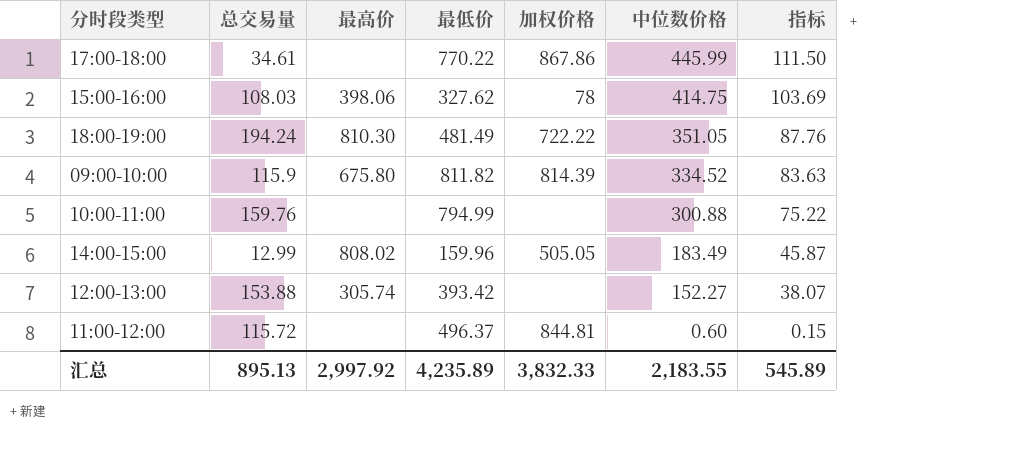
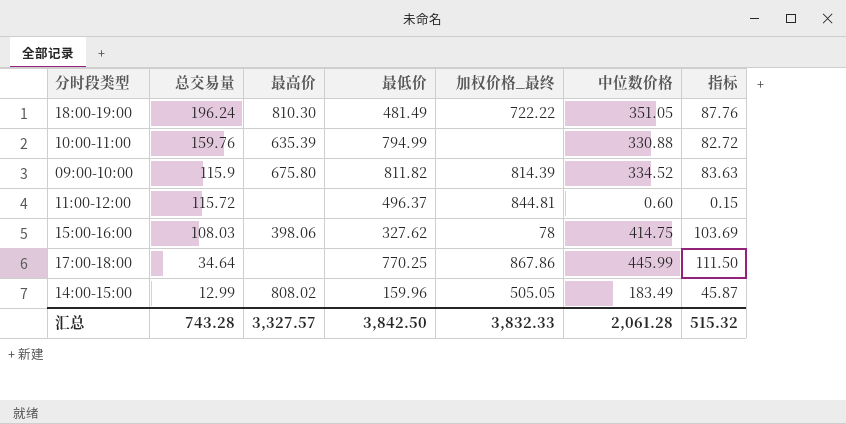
row order: 中位数价格 descending -> 总交易量 descending
column name: 加权价格 -> 加权价格_最终
row 12:00-13:00: 153.88 | 305.74 | 393.42 | none | 152.27 | 38.07 -> none
18:00-19:00 | 总交易量: 194.24 -> 196.24
10:00-11:00 | 最高价: none -> 635.39
10:00-11:00 | 中位数价格: 300.88 -> 330.88
10:00-11:00 | 指标: 75.22 -> 82.72
17:00-18:00 | 总交易量: 34.61 -> 34.64
17:00-18:00 | 最低价: 770.22 -> 770.25
汇总 | 总交易量: 895.13 -> 743.28
汇总 | 最高价: 2,997.92 -> 3,327.57
汇总 | 最低价: 4,235.89 -> 3,842.50
汇总 | 中位数价格: 2,183.55 -> 2,061.28
汇总 | 指标: 545.89 -> 515.32

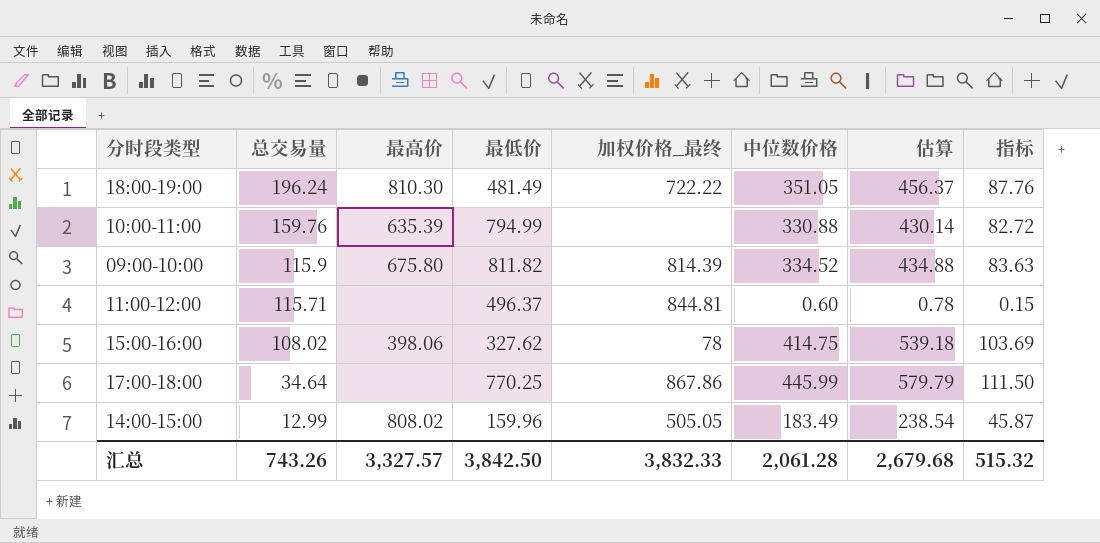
column 估算 | formula: none -> [中位数价格] * 1.3
11:00-12:00 | 总交易量: 115.72 -> 115.71
15:00-16:00 | 总交易量: 108.03 -> 108.02
汇总 | 总交易量: 743.28 -> 743.26

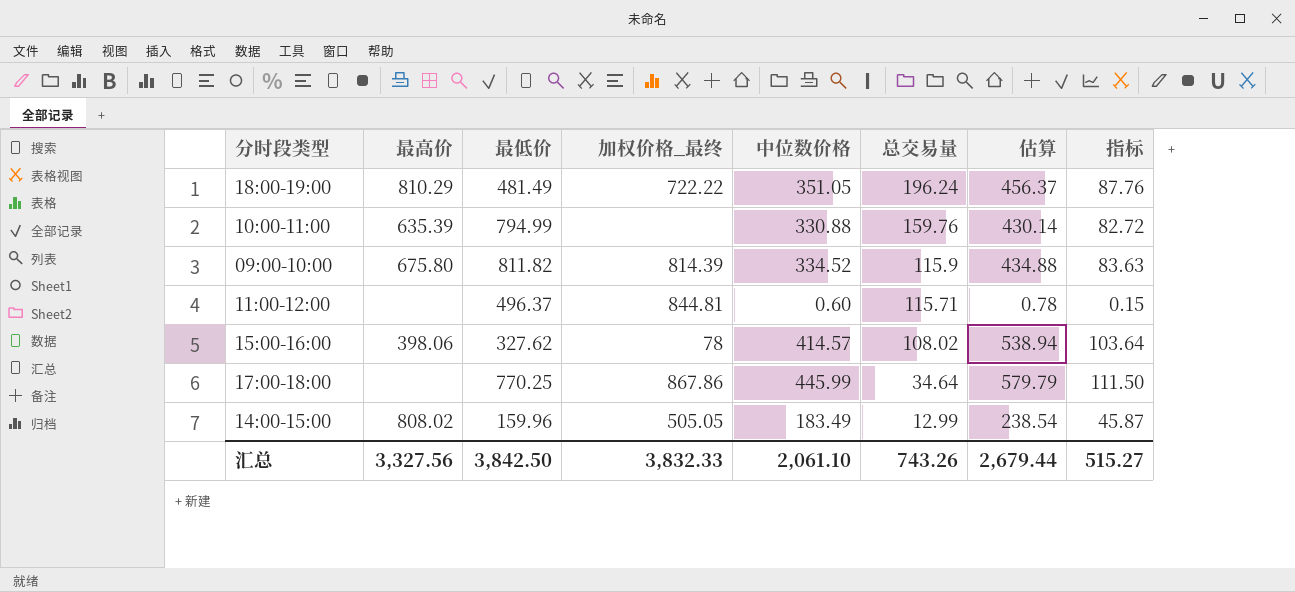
column 总交易量 | position: 2 -> 6
18:00-19:00 | 最高价: 810.30 -> 810.29
15:00-16:00 | 中位数价格: 414.75 -> 414.57
15:00-16:00 | 估算: 539.18 -> 538.94
15:00-16:00 | 指标: 103.69 -> 103.64
汇总 | 最高价: 3,327.57 -> 3,327.56
汇总 | 中位数价格: 2,061.28 -> 2,061.10
汇总 | 估算: 2,679.68 -> 2,679.44
汇总 | 指标: 515.32 -> 515.27

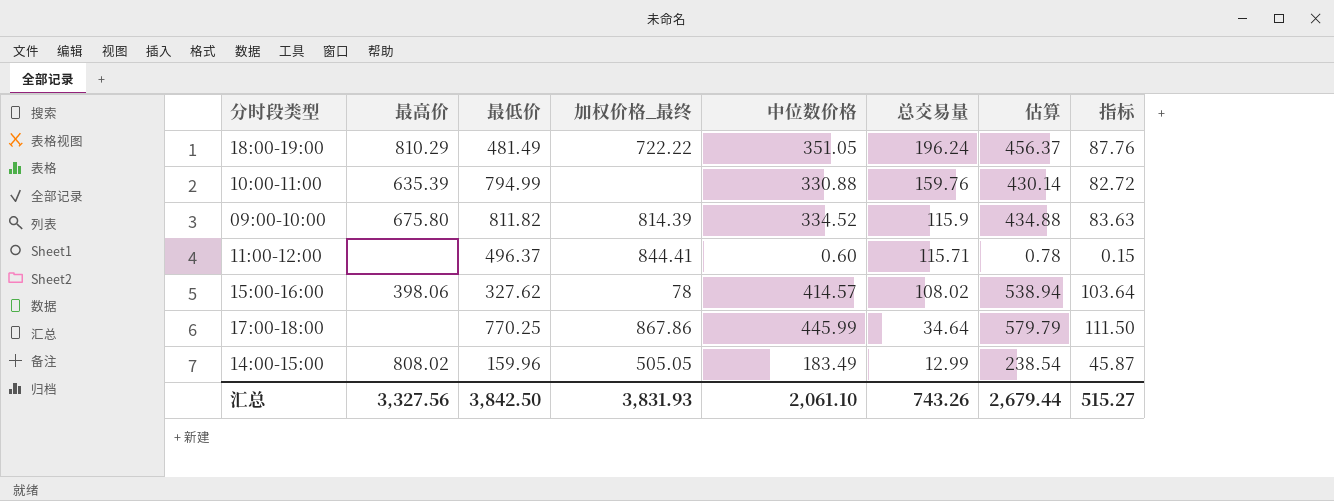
11:00-12:00 | 加权价格_最终: 844.81 -> 844.41
汇总 | 加权价格_最终: 3,832.33 -> 3,831.93

